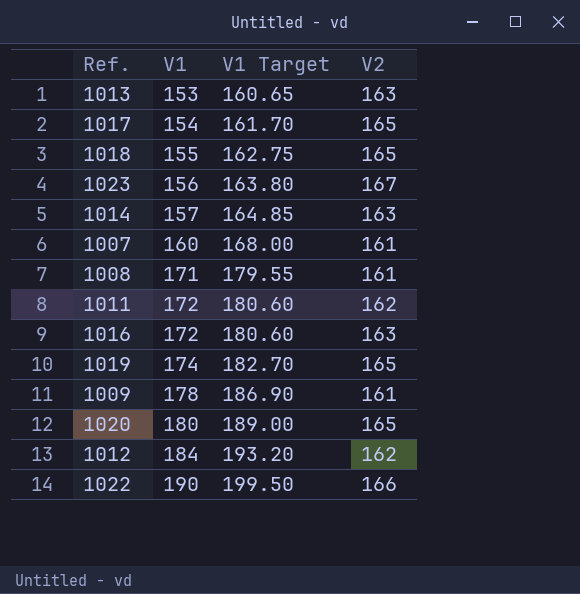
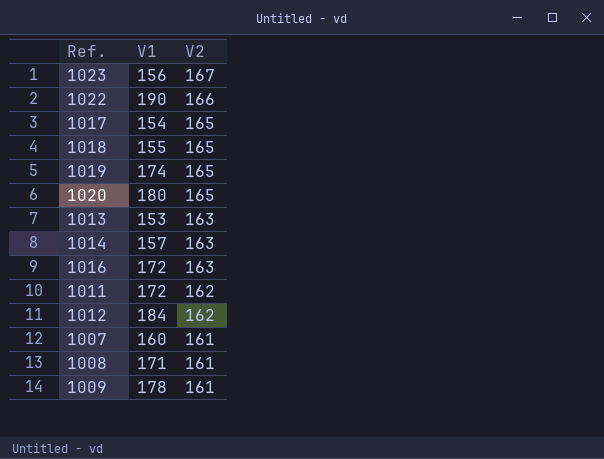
row order: V1 ascending -> V2 descending
column V1 Target | formula: [V1] * 1.05 -> none

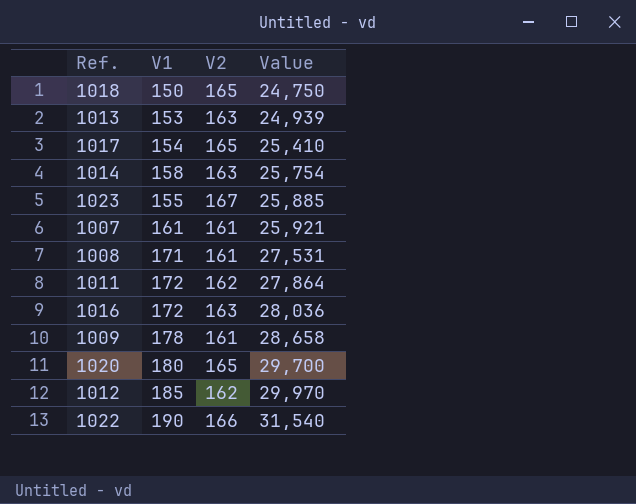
row order: V2 descending -> Value ascending
column Value | formula: none -> [V1] * [V2]
row 1019: 174 | 165 -> none
1018 | V1: 155 -> 150
1014 | V1: 157 -> 158
1023 | V1: 156 -> 155
1007 | V1: 160 -> 161
1012 | V1: 184 -> 185

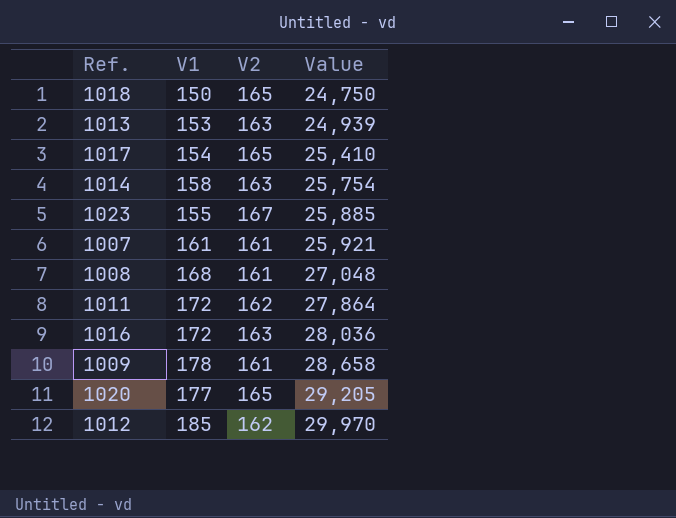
row 1022: 190 | 166 | 31,540 -> none
1008 | V1: 171 -> 168
1008 | Value: 27,531 -> 27,048
1020 | V1: 180 -> 177
1020 | Value: 29,700 -> 29,205

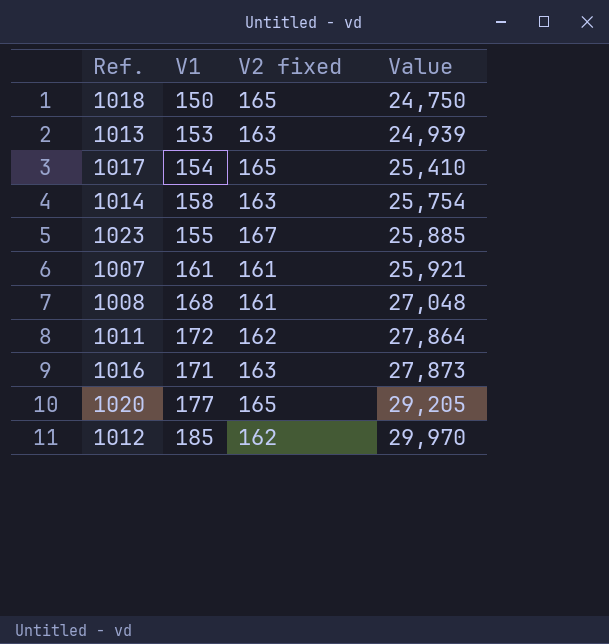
column name: V2 -> V2 fixed
row 1009: 178 | 161 | 28,658 -> none
1016 | V1: 172 -> 171
1016 | Value: 28,036 -> 27,873

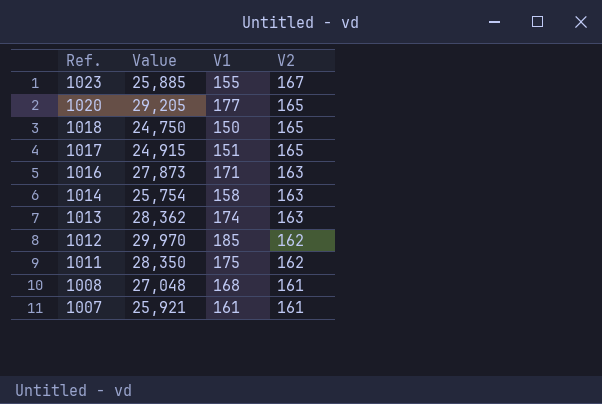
row order: Value ascending -> Ref. descending
column Value | position: 4 -> 2
column name: V2 fixed -> V2
1017 | Value: 25,410 -> 24,915
1017 | V1: 154 -> 151
1013 | Value: 24,939 -> 28,362
1013 | V1: 153 -> 174
1011 | Value: 27,864 -> 28,350
1011 | V1: 172 -> 175

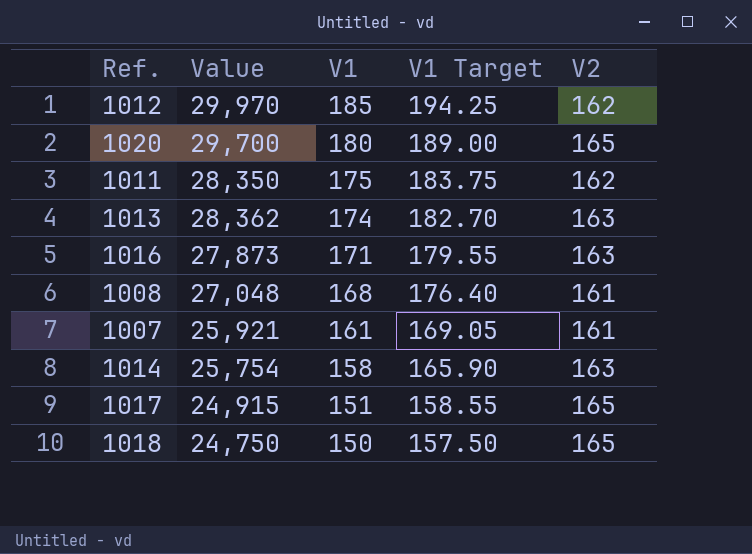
row order: Ref. descending -> V1 descending
column V1 Target | formula: none -> [V1] * 1.05
row 1023: 25,885 | 155 | 167 -> none
1020 | Value: 29,205 -> 29,700
1020 | V1: 177 -> 180

